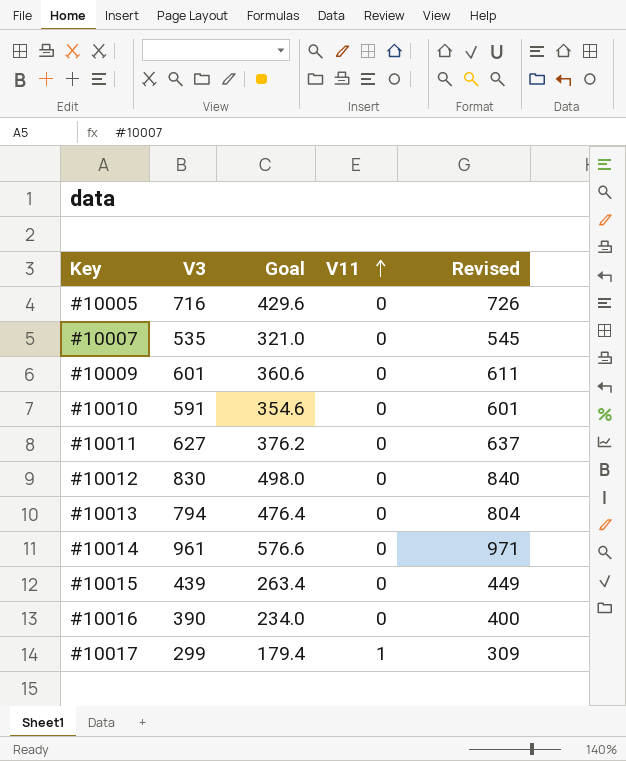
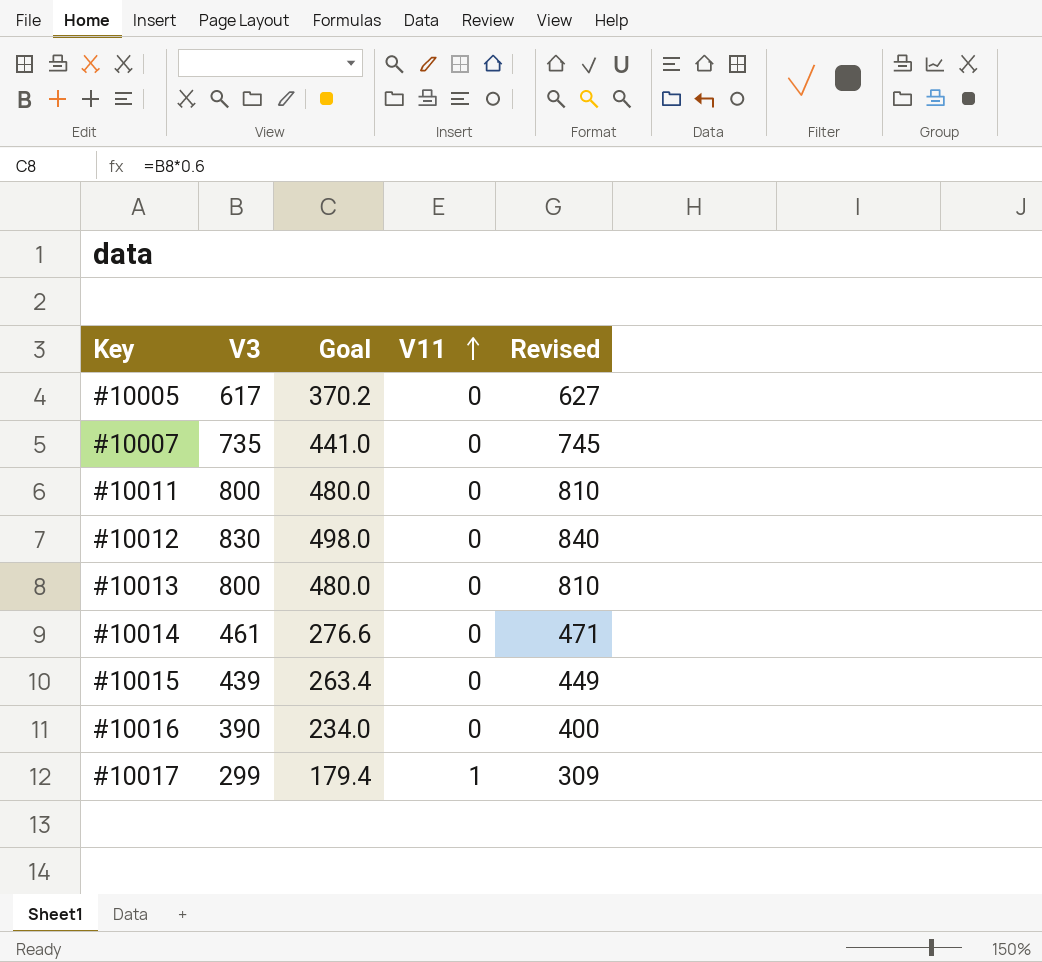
row #10009: 601 | 360.6 | 0 | 611 -> none
row #10010: 591 | 354.6 | 0 | 601 -> none
#10005 | V3: 716 -> 617
#10005 | Goal: 429.6 -> 370.2
#10005 | Revised: 726 -> 627
#10007 | V3: 535 -> 735
#10007 | Goal: 321.0 -> 441.0
#10007 | Revised: 545 -> 745
#10011 | V3: 627 -> 800
#10011 | Goal: 376.2 -> 480.0
#10011 | Revised: 637 -> 810
#10013 | V3: 794 -> 800
#10013 | Goal: 476.4 -> 480.0
#10013 | Revised: 804 -> 810
#10014 | V3: 961 -> 461
#10014 | Goal: 576.6 -> 276.6
#10014 | Revised: 971 -> 471

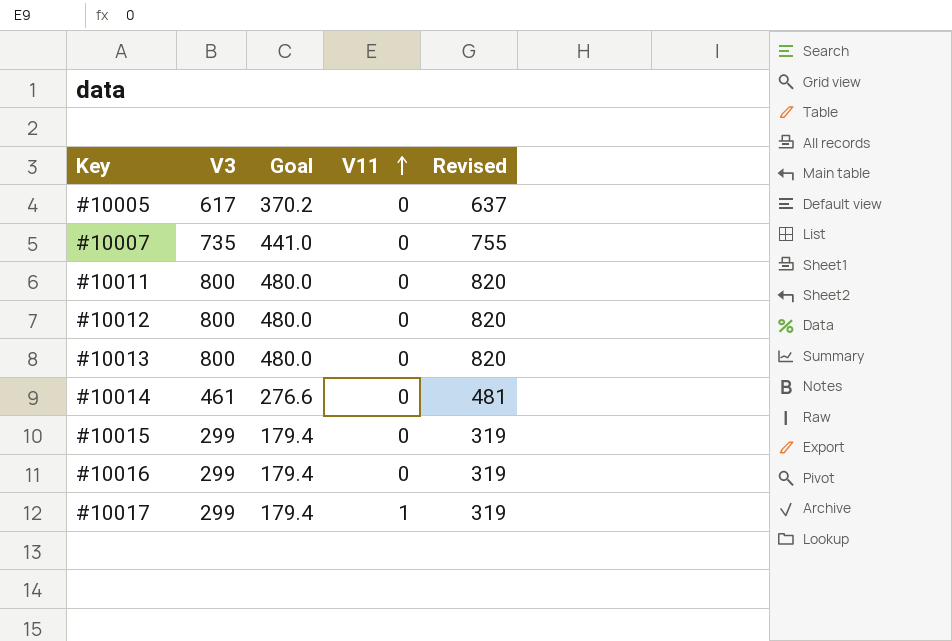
column Revised | formula: [V3] + 10 -> [V3] + 20
#10012 | V3: 830 -> 800
#10012 | Goal: 498.0 -> 480.0
#10015 | V3: 439 -> 299
#10015 | Goal: 263.4 -> 179.4
#10016 | V3: 390 -> 299
#10016 | Goal: 234.0 -> 179.4

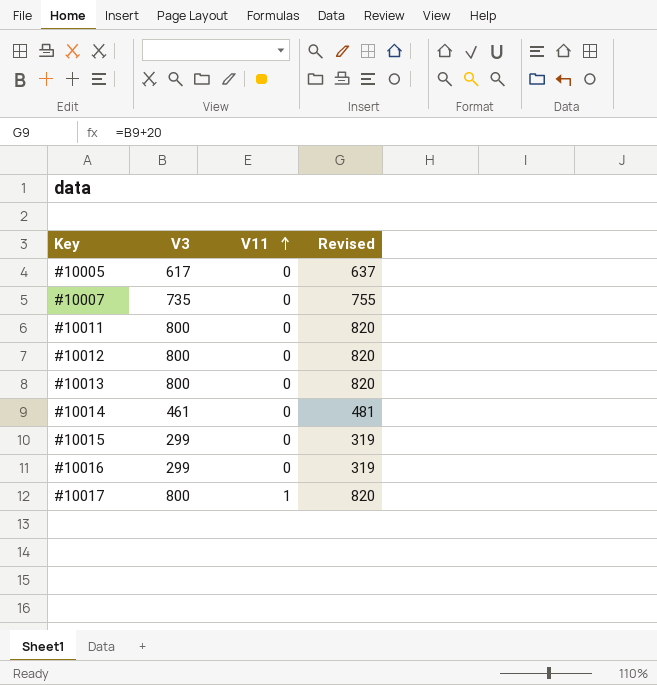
column Goal | formula: [V3] * 0.6 -> none
#10017 | V3: 299 -> 800
#10017 | Revised: 319 -> 820

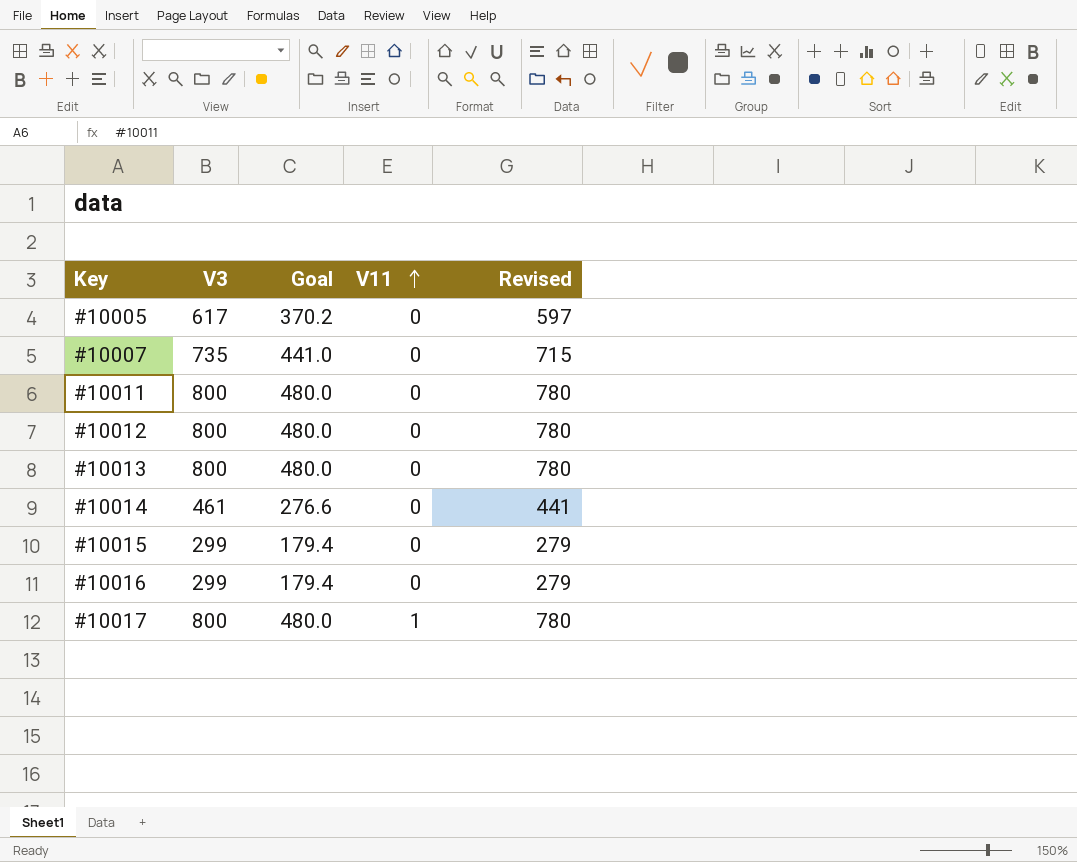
column Goal | formula: none -> [V3] * 0.6
column Revised | formula: [V3] + 20 -> [V3] - 20

